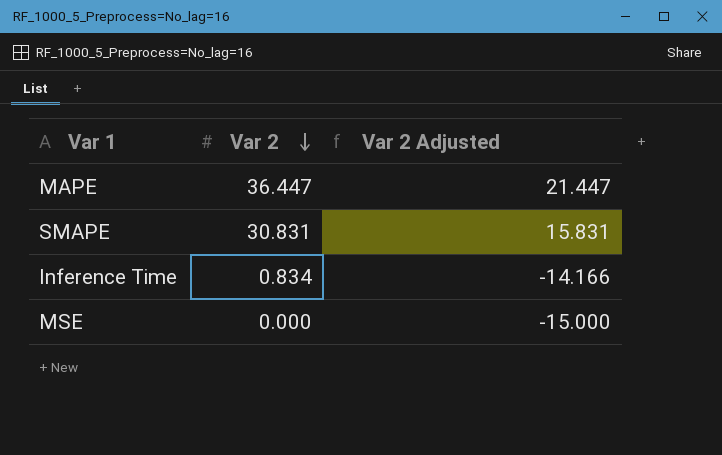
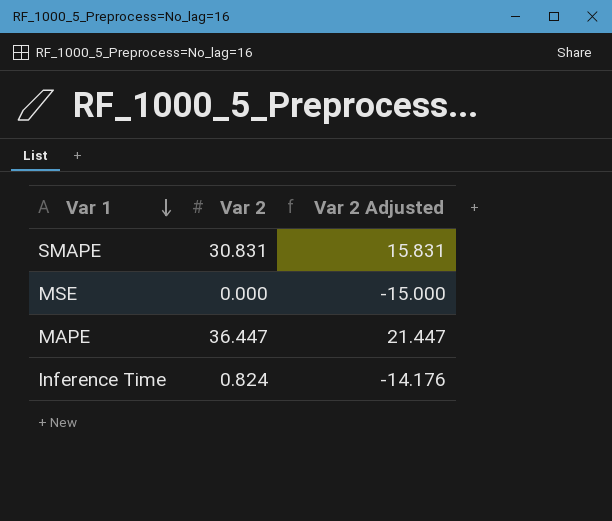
row order: Var 2 descending -> Var 1 descending
Inference Time | Var 2: 0.834 -> 0.824
Inference Time | Var 2 Adjusted: -14.166 -> -14.176

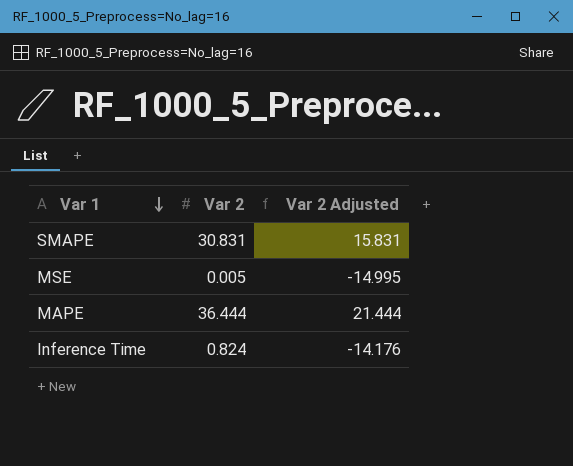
MSE | Var 2: 0.000 -> 0.005
MSE | Var 2 Adjusted: -15.000 -> -14.995
MAPE | Var 2: 36.447 -> 36.444
MAPE | Var 2 Adjusted: 21.447 -> 21.444

